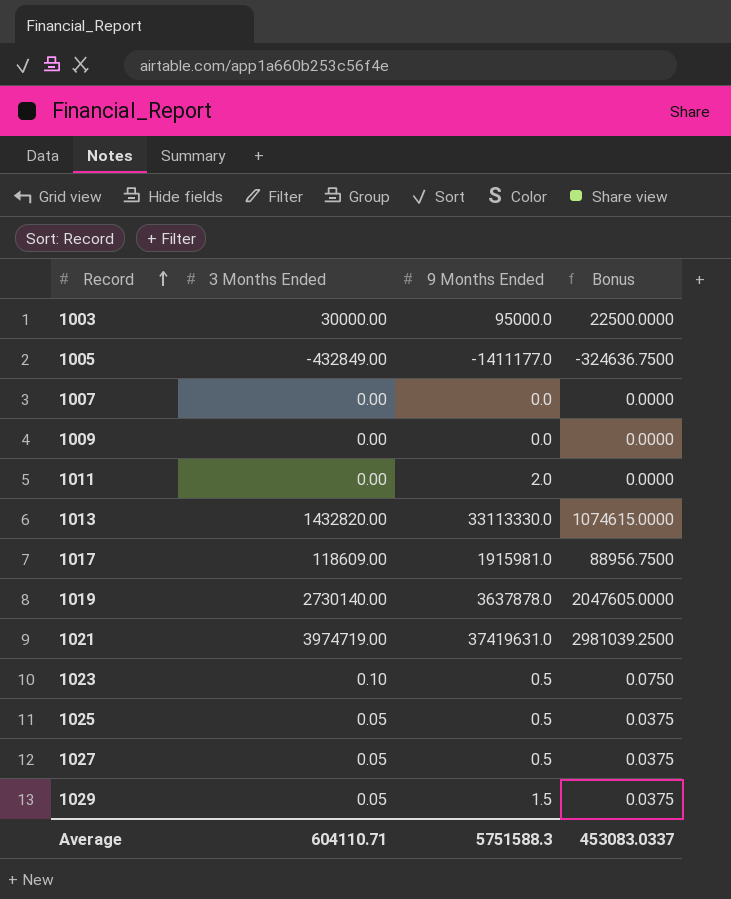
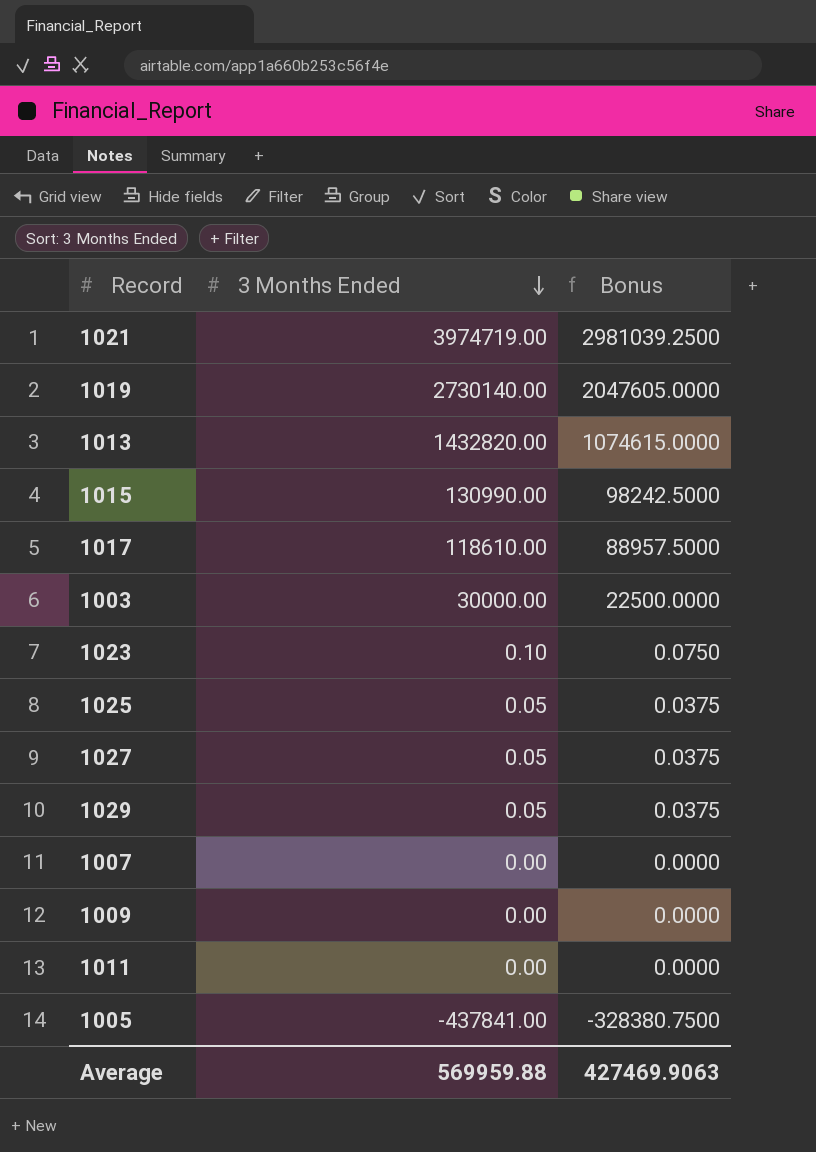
row order: Record ascending -> 3 Months Ended descending
column 9 Months Ended | position: 3 -> none
row 1015: none -> 130990.00 | 98242.5000
1017 | 3 Months Ended: 118609.00 -> 118610.00
1017 | Bonus: 88956.7500 -> 88957.5000
1005 | 3 Months Ended: -432849.00 -> -437841.00
1005 | Bonus: -324636.7500 -> -328380.7500
Average | 3 Months Ended: 604110.71 -> 569959.88
Average | Bonus: 453083.0337 -> 427469.9063

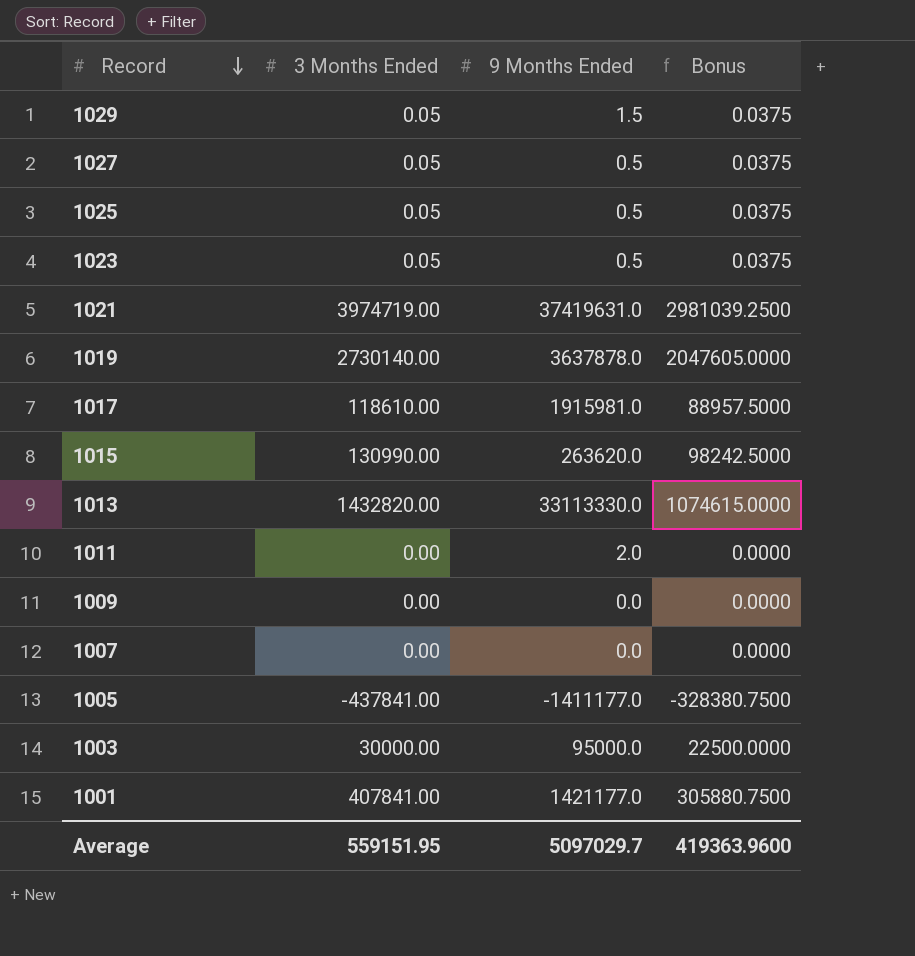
row order: 3 Months Ended descending -> Record descending
column 9 Months Ended | position: none -> 3
1023 | 3 Months Ended: 0.10 -> 0.05
1023 | Bonus: 0.0750 -> 0.0375
row 1001: none -> 407841.00 | 1421177.0 | 305880.7500
Average | 3 Months Ended: 569959.88 -> 559151.95
Average | Bonus: 427469.9063 -> 419363.9600

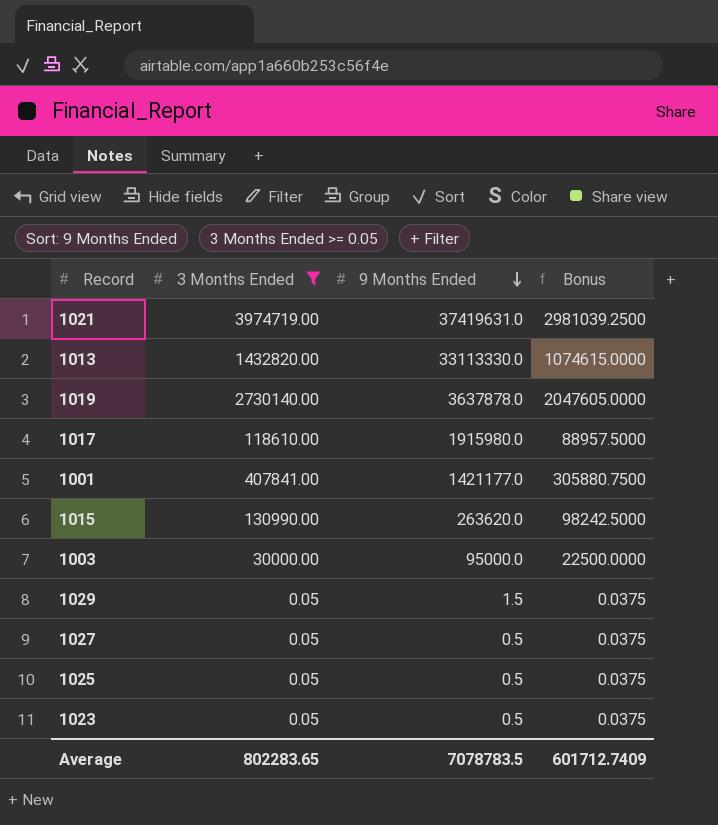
filter: none -> 3 Months Ended >= 0.05
row order: Record descending -> 9 Months Ended descending
1017 | 9 Months Ended: 1915981.0 -> 1915980.0
Average | 3 Months Ended: 559151.95 -> 802283.65
Average | 9 Months Ended: 5097029.7 -> 7078783.5
Average | Bonus: 419363.9600 -> 601712.7409

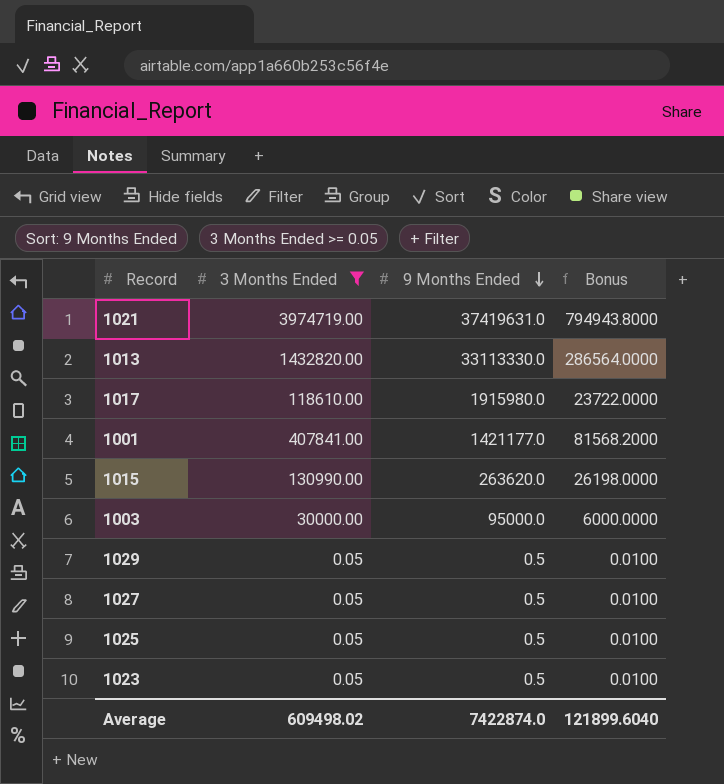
column Bonus | formula: [3 Months Ended] * 0.75 -> [3 Months Ended] * 0.2
row 1019: 2730140.00 | 3637878.0 | 2047605.0000 -> none
1029 | 9 Months Ended: 1.5 -> 0.5
Average | 3 Months Ended: 802283.65 -> 609498.02
Average | 9 Months Ended: 7078783.5 -> 7422874.0
Average | Bonus: 601712.7409 -> 121899.6040

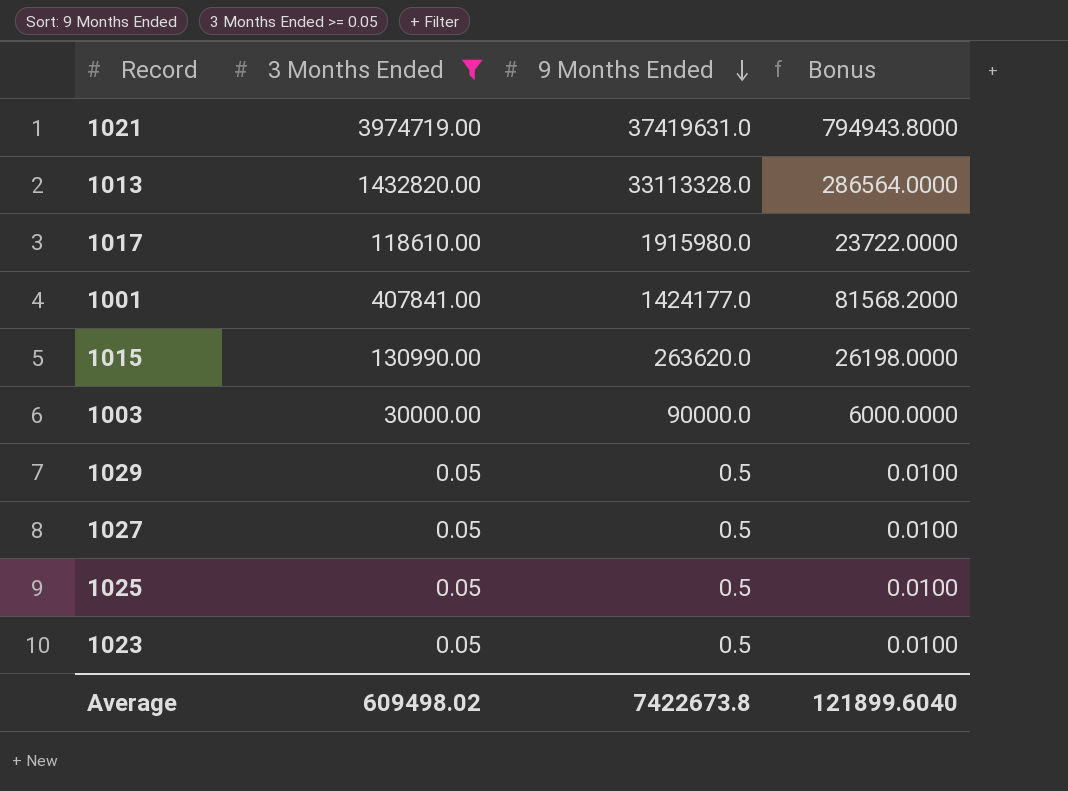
1013 | 9 Months Ended: 33113330.0 -> 33113328.0
1001 | 9 Months Ended: 1421177.0 -> 1424177.0
1003 | 9 Months Ended: 95000.0 -> 90000.0
Average | 9 Months Ended: 7422874.0 -> 7422673.8

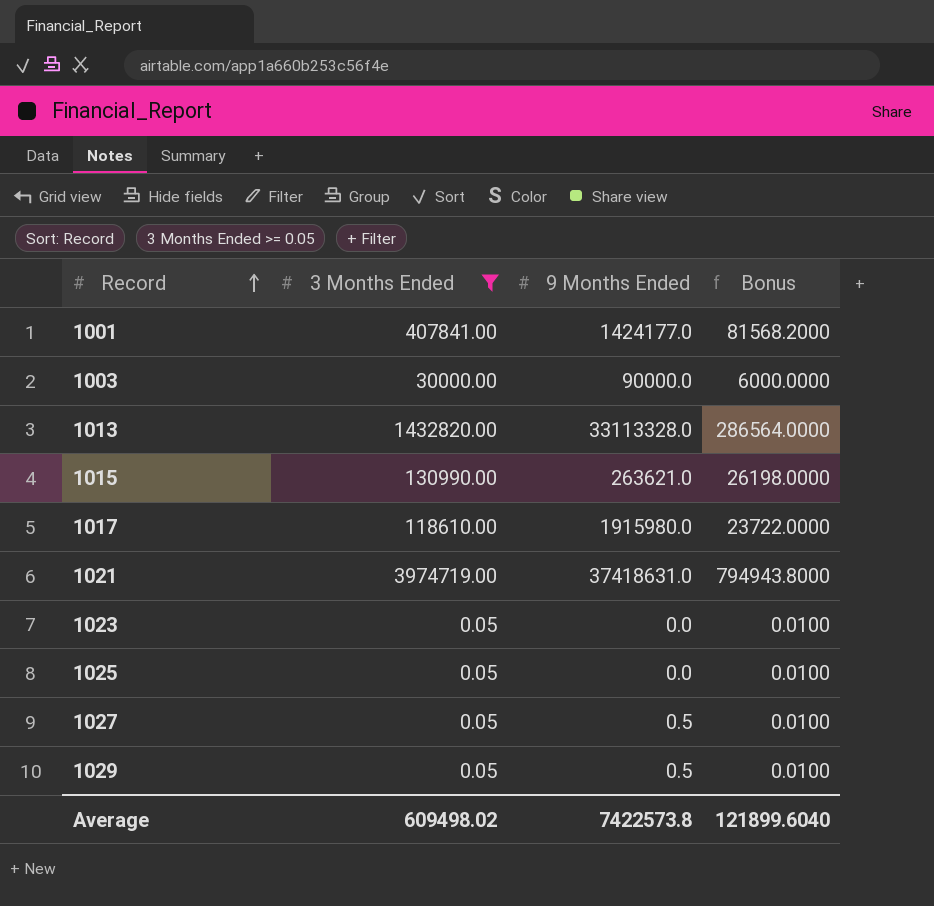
row order: 9 Months Ended descending -> Record ascending
1015 | 9 Months Ended: 263620.0 -> 263621.0
1021 | 9 Months Ended: 37419631.0 -> 37418631.0
1023 | 9 Months Ended: 0.5 -> 0.0
1025 | 9 Months Ended: 0.5 -> 0.0
Average | 9 Months Ended: 7422673.8 -> 7422573.8

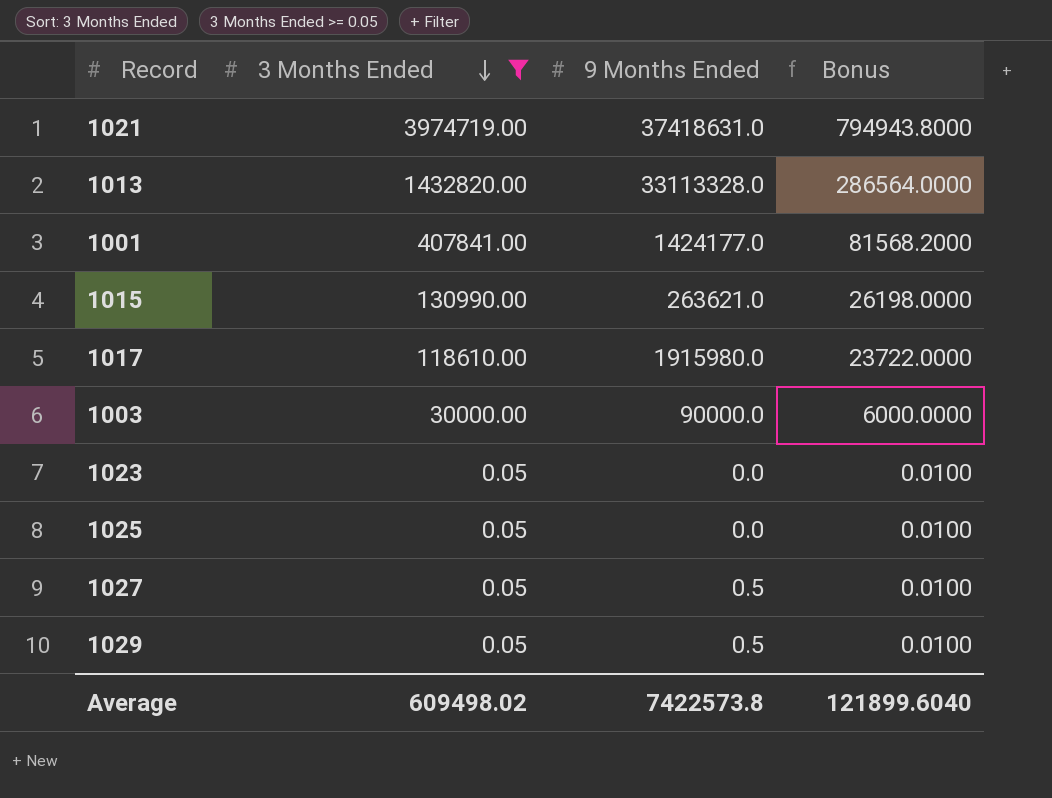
row order: Record ascending -> 3 Months Ended descending

